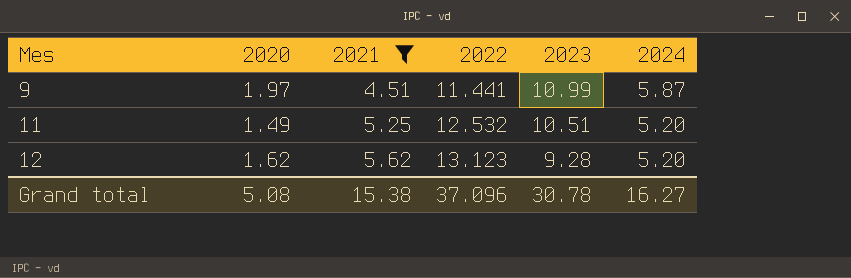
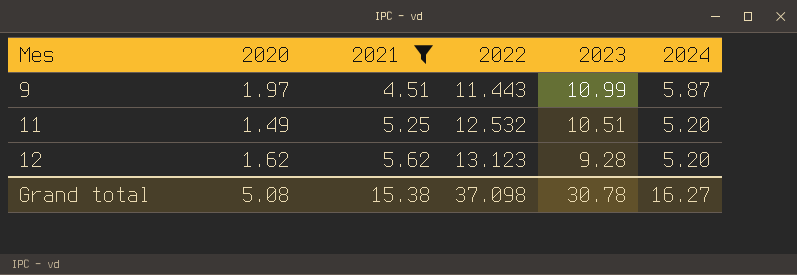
9 | 2022: 11.441 -> 11.443
Grand total | 2022: 37.096 -> 37.098

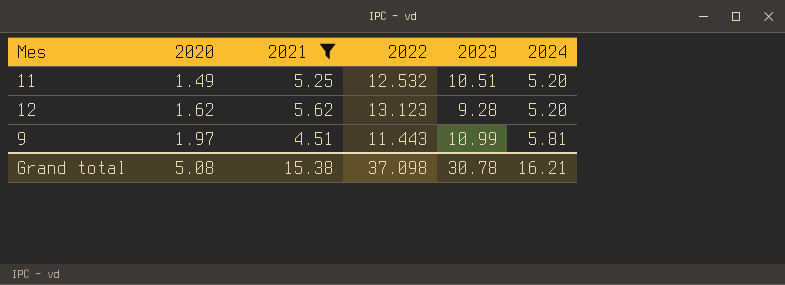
row order: Mes ascending -> 2020 ascending
9 | 2024: 5.87 -> 5.81
Grand total | 2024: 16.27 -> 16.21

